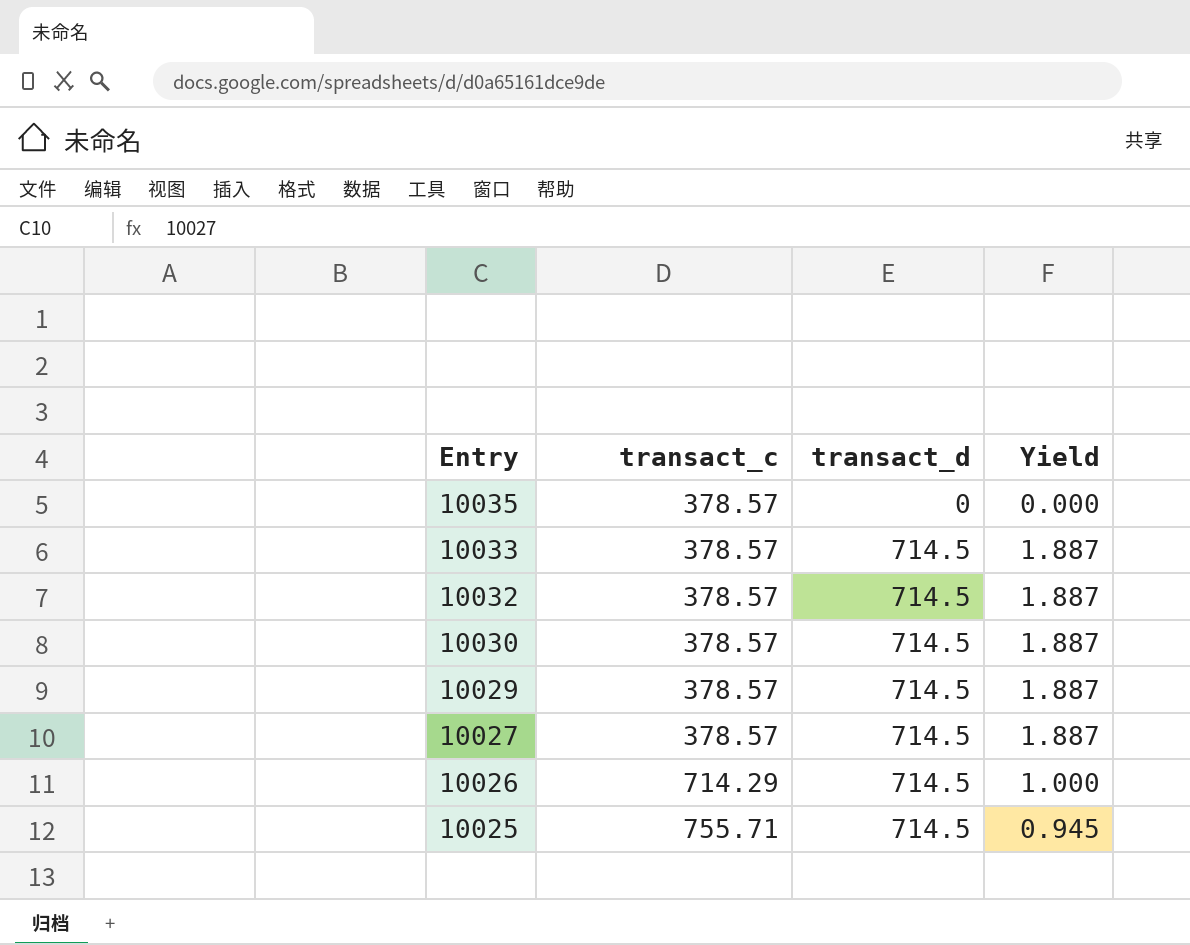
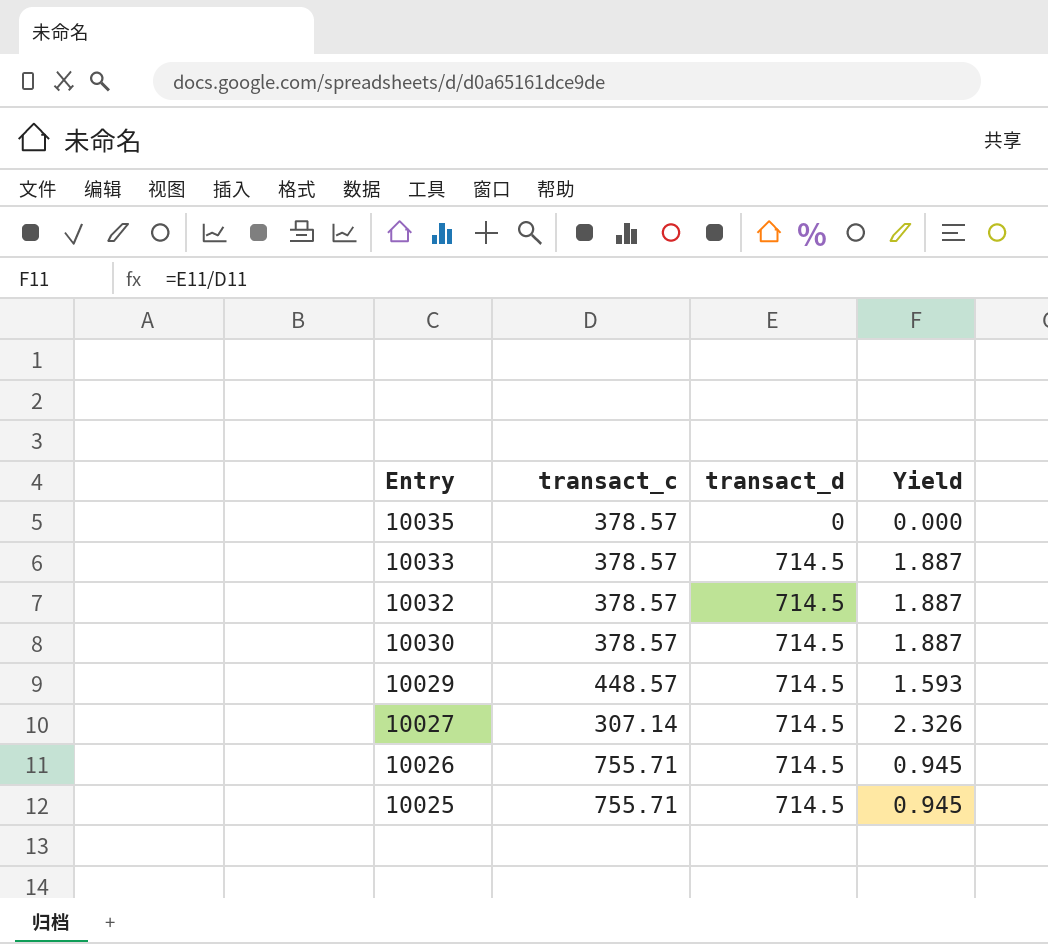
10029 | transact_c: 378.57 -> 448.57
10029 | Yield: 1.887 -> 1.593
10027 | transact_c: 378.57 -> 307.14
10027 | Yield: 1.887 -> 2.326
10026 | transact_c: 714.29 -> 755.71
10026 | Yield: 1.000 -> 0.945

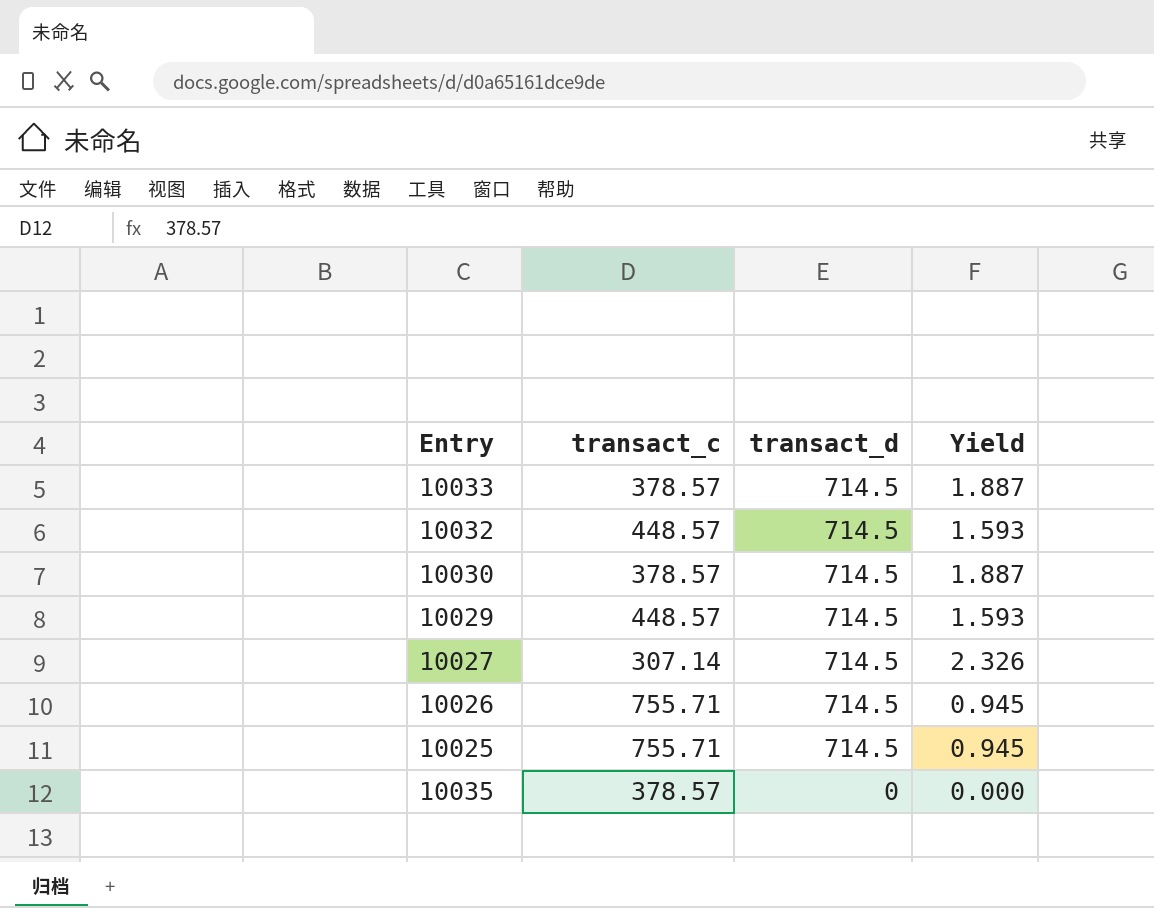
row order: Entry descending -> transact_d descending
10032 | transact_c: 378.57 -> 448.57
10032 | Yield: 1.887 -> 1.593

